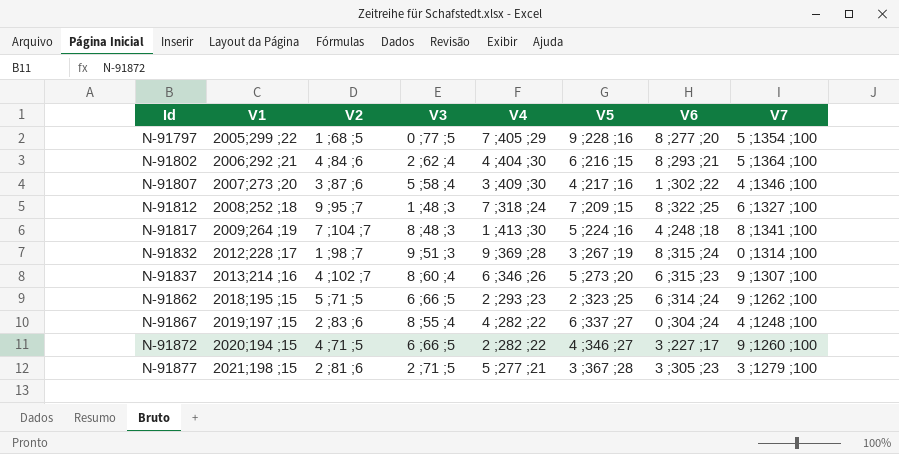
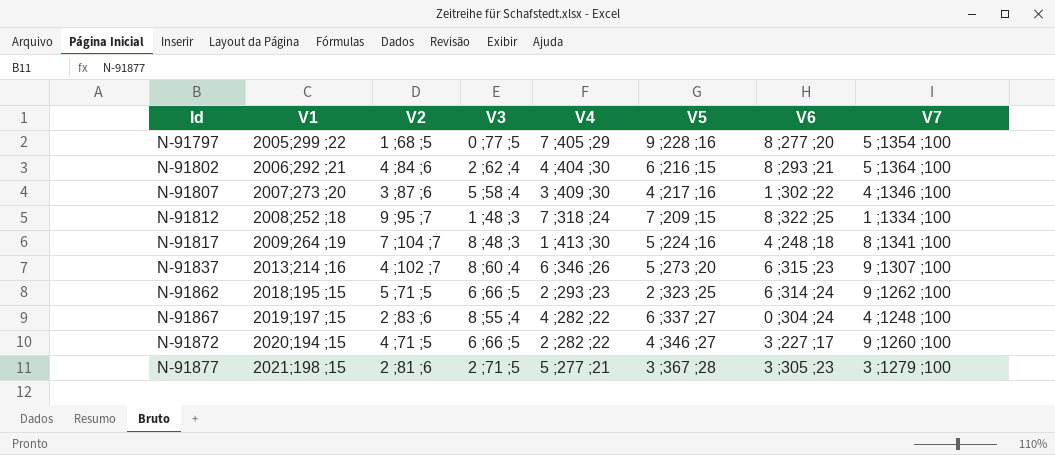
row N-91832: 2012;228 ;17 | 1 ;98 ;7 | 9 ;51 ;3 | 9 ;369 ;28 | 3 ;267 ;19 | 8 ;315 ;24 | 0 ;1314 ;100 -> none
N-91812 | V7: 6 ;1327 ;100 -> 1 ;1334 ;100

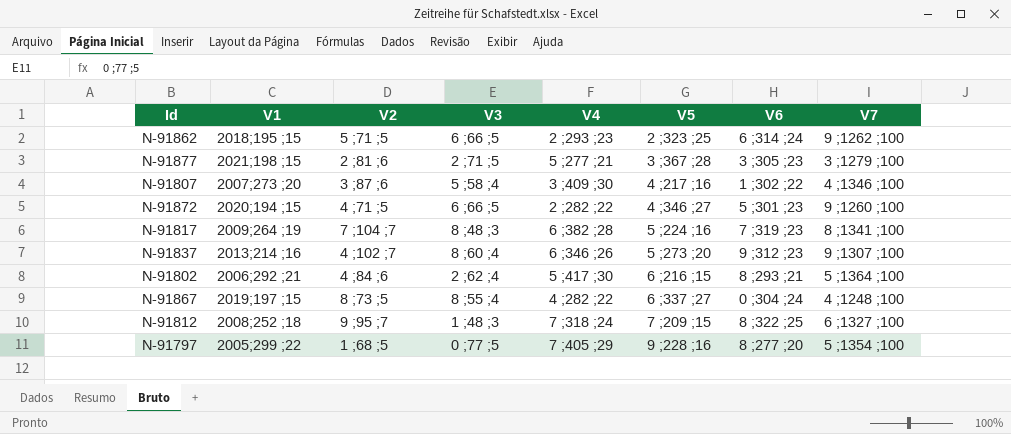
row order: Id ascending -> V5 ascending
N-91872 | V6: 3 ;227 ;17 -> 5 ;301 ;23
N-91817 | V4: 1 ;413 ;30 -> 6 ;382 ;28
N-91817 | V6: 4 ;248 ;18 -> 7 ;319 ;23
N-91837 | V6: 6 ;315 ;23 -> 9 ;312 ;23
N-91802 | V4: 4 ;404 ;30 -> 5 ;417 ;30
N-91867 | V2: 2 ;83 ;6 -> 8 ;73 ;5
N-91812 | V7: 1 ;1334 ;100 -> 6 ;1327 ;100

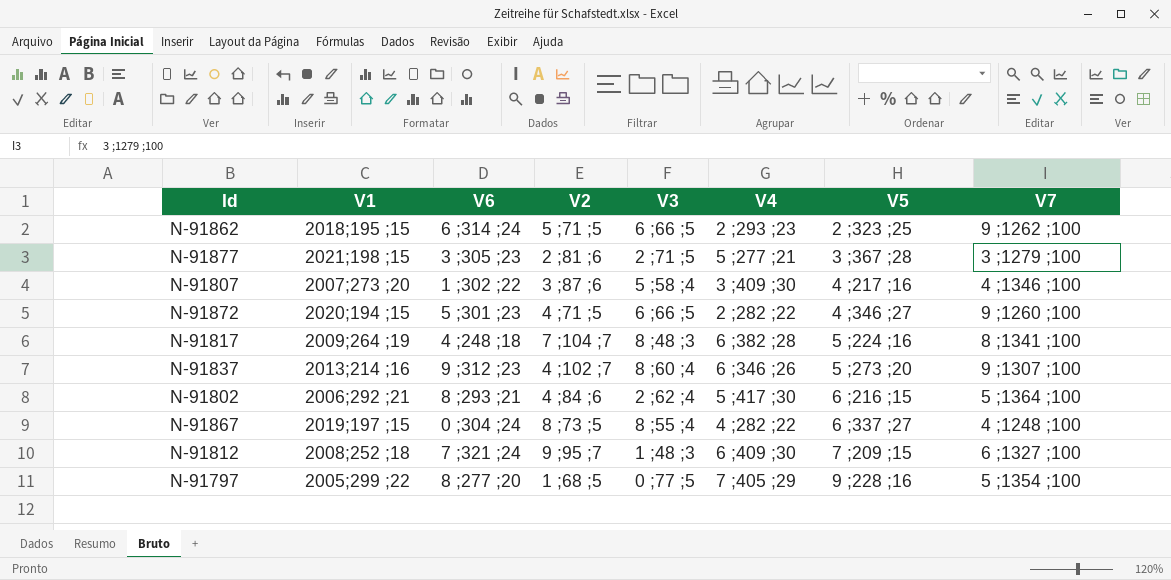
column V6 | position: 7 -> 3
N-91817 | V6: 7 ;319 ;23 -> 4 ;248 ;18
N-91812 | V6: 8 ;322 ;25 -> 7 ;321 ;24
N-91812 | V4: 7 ;318 ;24 -> 6 ;409 ;30

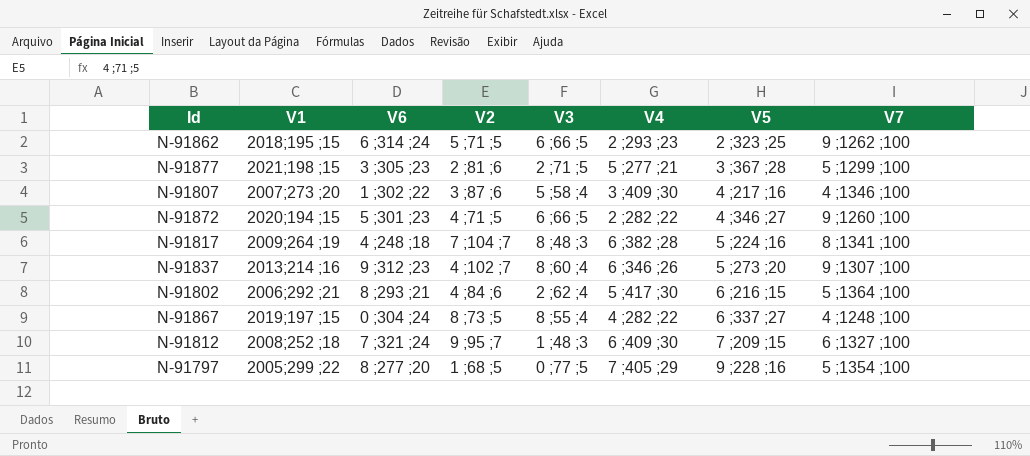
N-91877 | V7: 3 ;1279 ;100 -> 5 ;1299 ;100

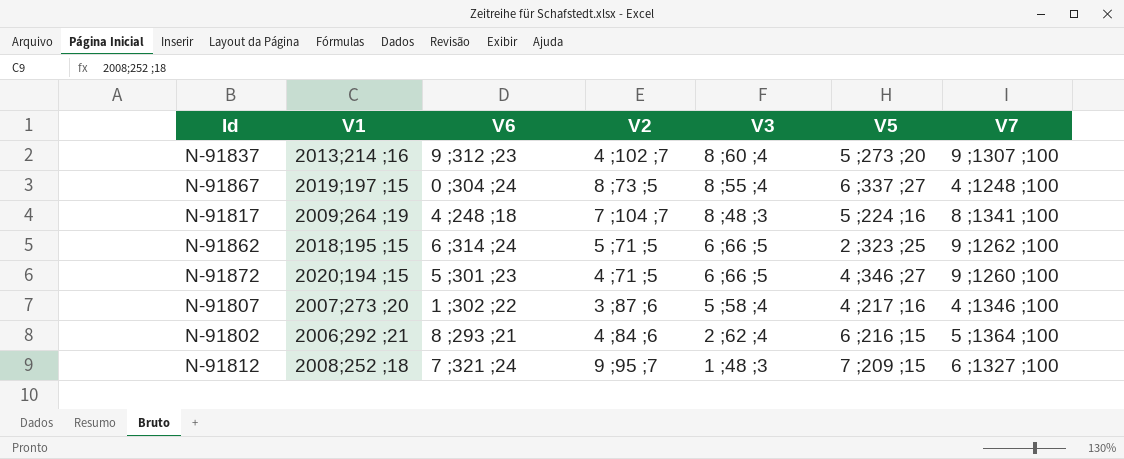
row order: V5 ascending -> V3 descending
column V4 | position: 6 -> none
row N-91877: 2021;198 ;15 | 3 ;305 ;23 | 2 ;81 ;6 | 2 ;71 ;5 | 5 ;277 ;21 | 3 ;367 ;28 | 5 ;1299 ;100 -> none
row N-91797: 2005;299 ;22 | 8 ;277 ;20 | 1 ;68 ;5 | 0 ;77 ;5 | 7 ;405 ;29 | 9 ;228 ;16 | 5 ;1354 ;100 -> none

